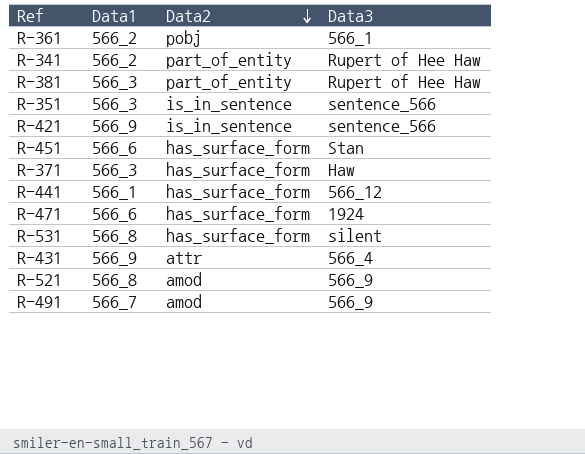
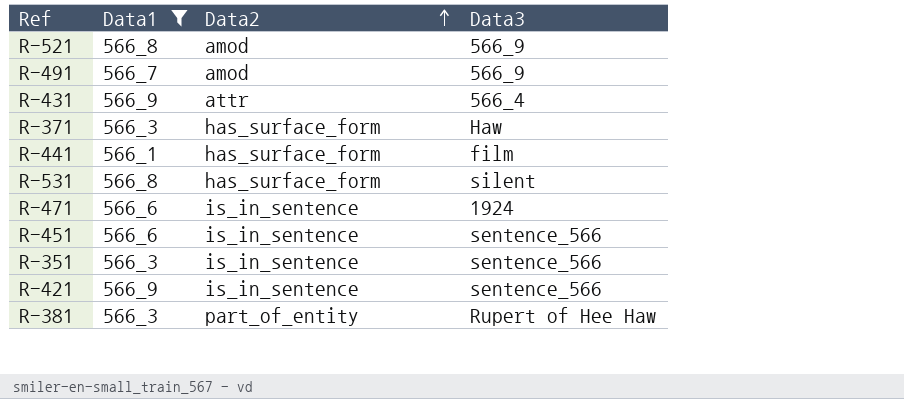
filter: none -> Data1 != 566_2
row order: Data2 descending -> Data2 ascending
R-441 | Data3: 566_12 -> film
R-471 | Data2: has_surface_form -> is_in_sentence
R-451 | Data2: has_surface_form -> is_in_sentence
R-451 | Data3: Stan -> sentence_566

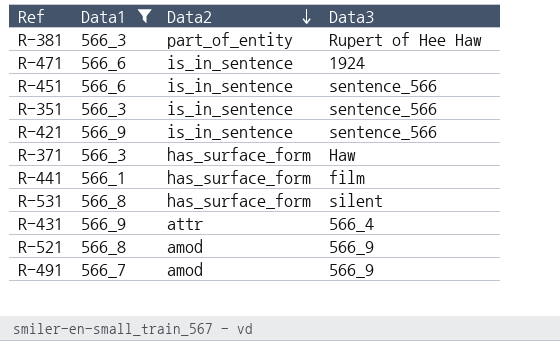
row order: Data2 ascending -> Data2 descending

